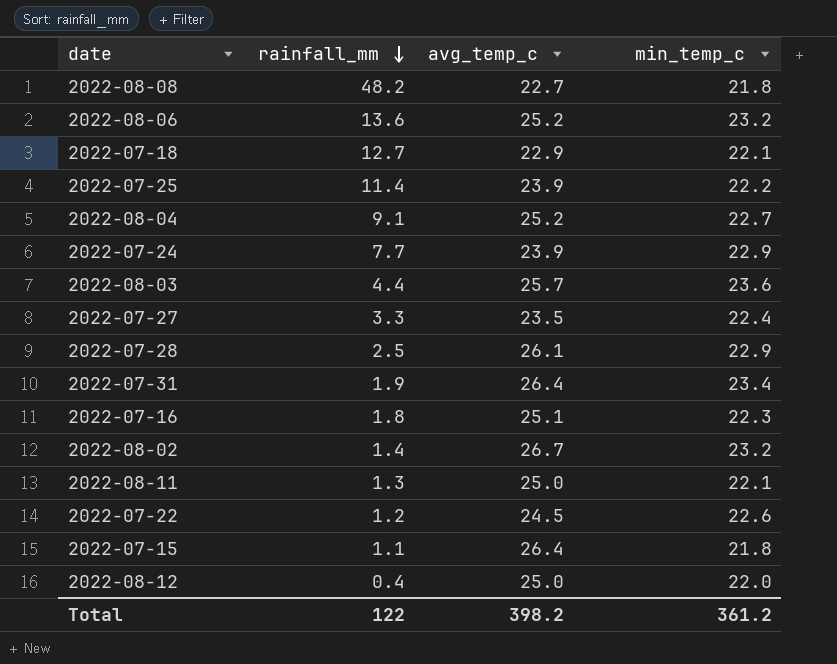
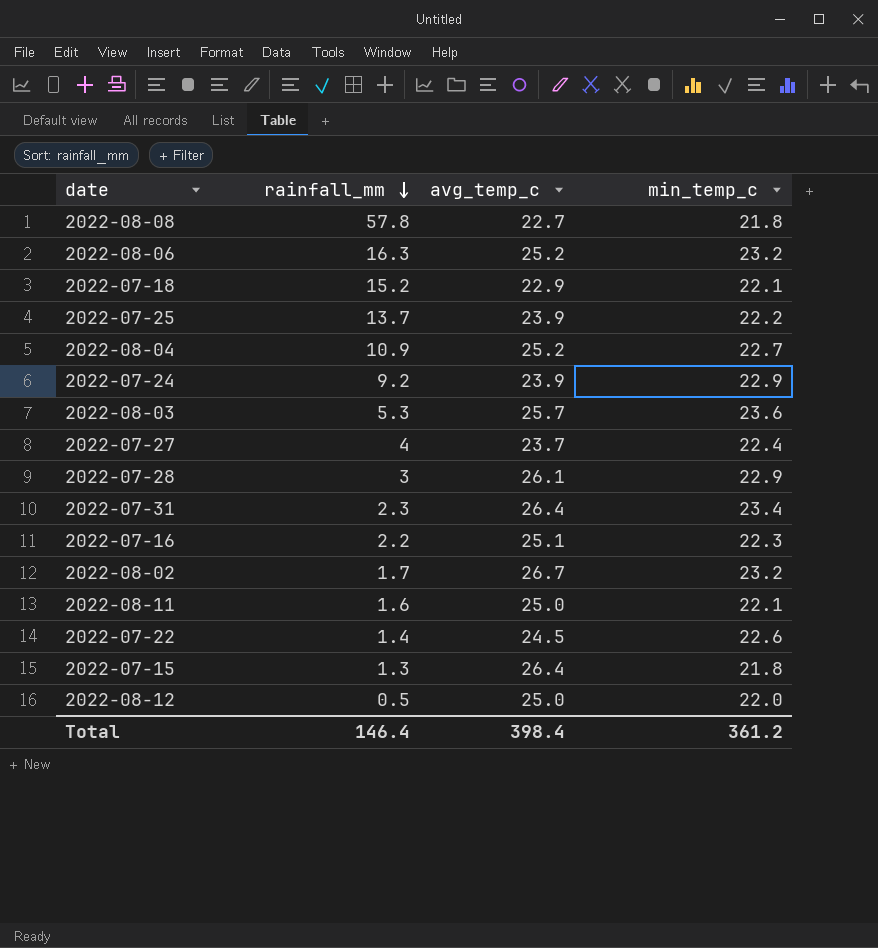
2022-08-08 | rainfall_mm: 48.2 -> 57.8
2022-08-06 | rainfall_mm: 13.6 -> 16.3
2022-07-18 | rainfall_mm: 12.7 -> 15.2
2022-07-25 | rainfall_mm: 11.4 -> 13.7
2022-08-04 | rainfall_mm: 9.1 -> 10.9
2022-07-24 | rainfall_mm: 7.7 -> 9.2
2022-08-03 | rainfall_mm: 4.4 -> 5.3
2022-07-27 | rainfall_mm: 3.3 -> 4
2022-07-27 | avg_temp_c: 23.5 -> 23.7
2022-07-28 | rainfall_mm: 2.5 -> 3
2022-07-31 | rainfall_mm: 1.9 -> 2.3
2022-07-16 | rainfall_mm: 1.8 -> 2.2
2022-08-02 | rainfall_mm: 1.4 -> 1.7
2022-08-11 | rainfall_mm: 1.3 -> 1.6
2022-07-22 | rainfall_mm: 1.2 -> 1.4
2022-07-15 | rainfall_mm: 1.1 -> 1.3
2022-08-12 | rainfall_mm: 0.4 -> 0.5
Total | rainfall_mm: 122 -> 146.4
Total | avg_temp_c: 398.2 -> 398.4

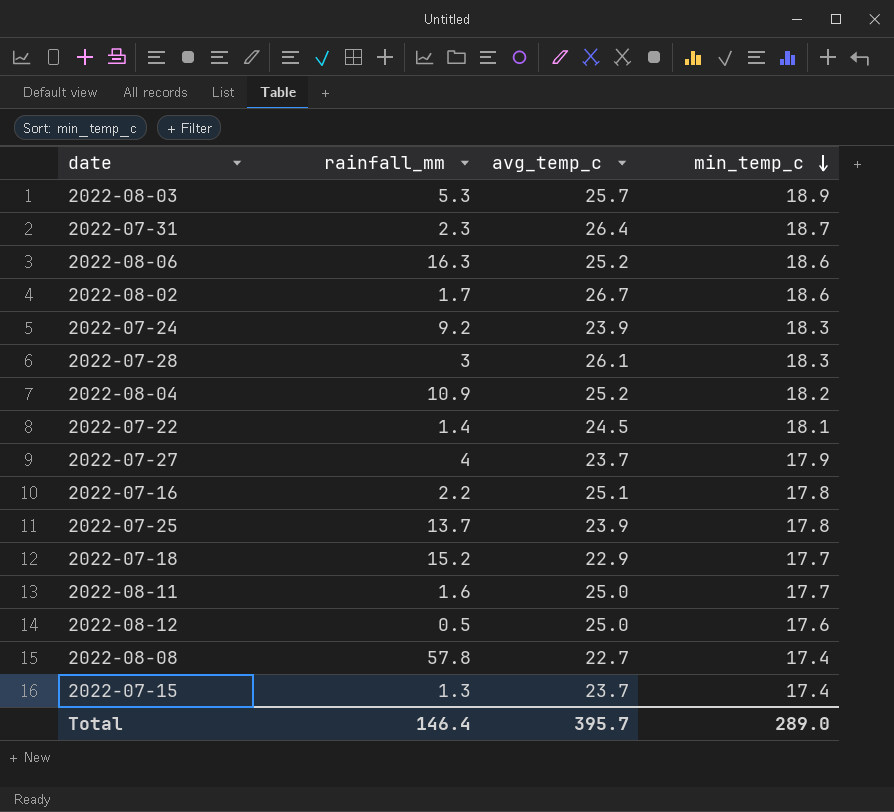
row order: rainfall_mm descending -> min_temp_c descending
2022-08-03 | min_temp_c: 23.6 -> 18.9
2022-07-31 | min_temp_c: 23.4 -> 18.7
2022-08-06 | min_temp_c: 23.2 -> 18.6
2022-08-02 | min_temp_c: 23.2 -> 18.6
2022-07-24 | min_temp_c: 22.9 -> 18.3
2022-07-28 | min_temp_c: 22.9 -> 18.3
2022-08-04 | min_temp_c: 22.7 -> 18.2
2022-07-22 | min_temp_c: 22.6 -> 18.1
2022-07-27 | min_temp_c: 22.4 -> 17.9
2022-07-16 | min_temp_c: 22.3 -> 17.8
2022-07-25 | min_temp_c: 22.2 -> 17.8
2022-07-18 | min_temp_c: 22.1 -> 17.7
2022-08-11 | min_temp_c: 22.1 -> 17.7
2022-08-12 | min_temp_c: 22.0 -> 17.6
2022-08-08 | min_temp_c: 21.8 -> 17.4
2022-07-15 | avg_temp_c: 26.4 -> 23.7
2022-07-15 | min_temp_c: 21.8 -> 17.4
Total | avg_temp_c: 398.4 -> 395.7
Total | min_temp_c: 361.2 -> 289.0

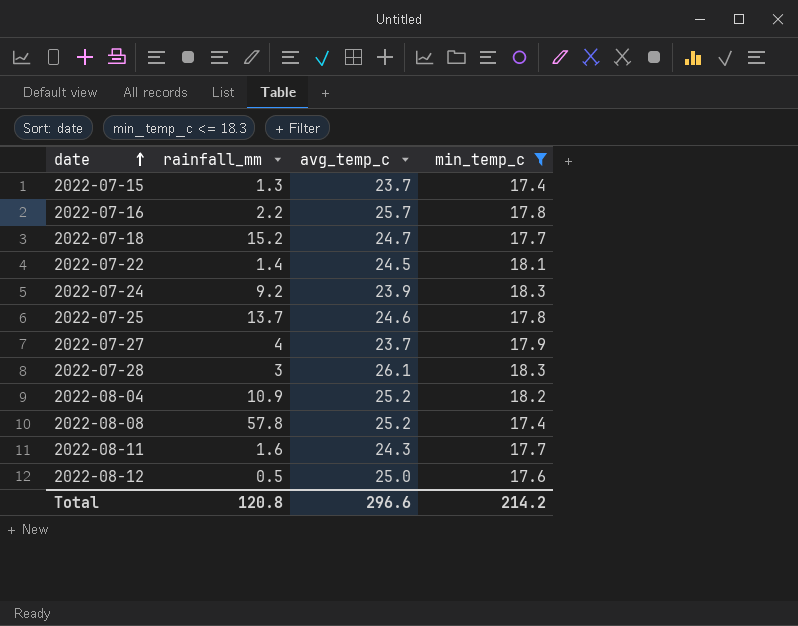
filter: none -> min_temp_c <= 18.3
row order: min_temp_c descending -> date ascending
2022-07-16 | avg_temp_c: 25.1 -> 25.7
2022-07-18 | avg_temp_c: 22.9 -> 24.7
2022-07-25 | avg_temp_c: 23.9 -> 24.6
2022-08-08 | avg_temp_c: 22.7 -> 25.2
2022-08-11 | avg_temp_c: 25.0 -> 24.3
Total | rainfall_mm: 146.4 -> 120.8
Total | avg_temp_c: 395.7 -> 296.6
Total | min_temp_c: 289.0 -> 214.2

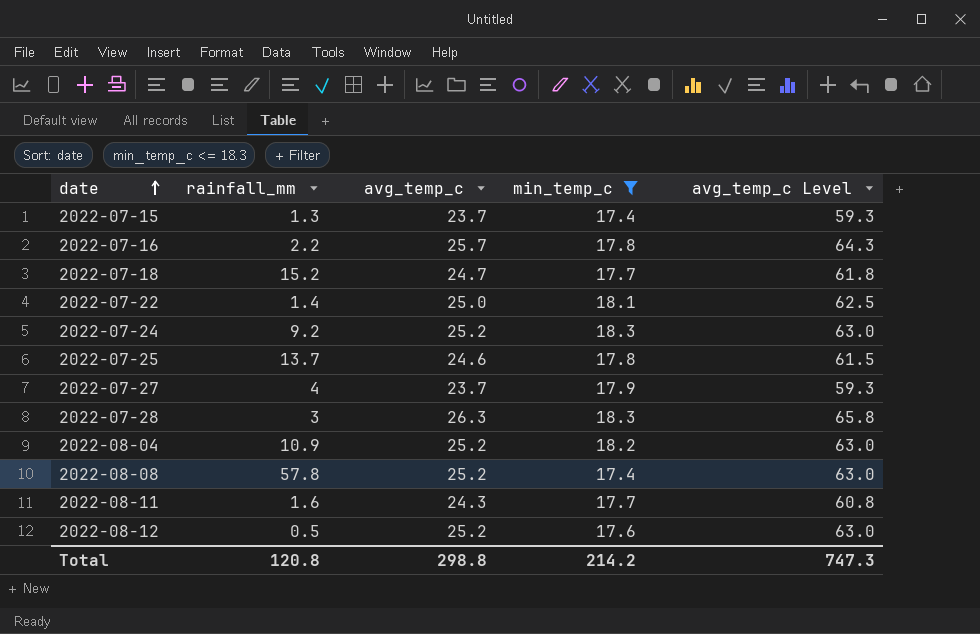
column avg_temp_c Level | formula: none -> [avg_temp_c] * 2.5
2022-07-22 | avg_temp_c: 24.5 -> 25.0
2022-07-24 | avg_temp_c: 23.9 -> 25.2
2022-07-28 | avg_temp_c: 26.1 -> 26.3
2022-08-12 | avg_temp_c: 25.0 -> 25.2
Total | avg_temp_c: 296.6 -> 298.8

